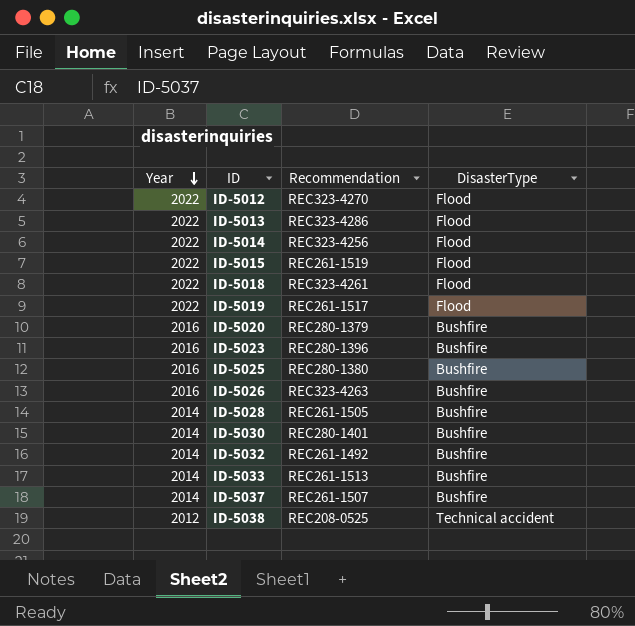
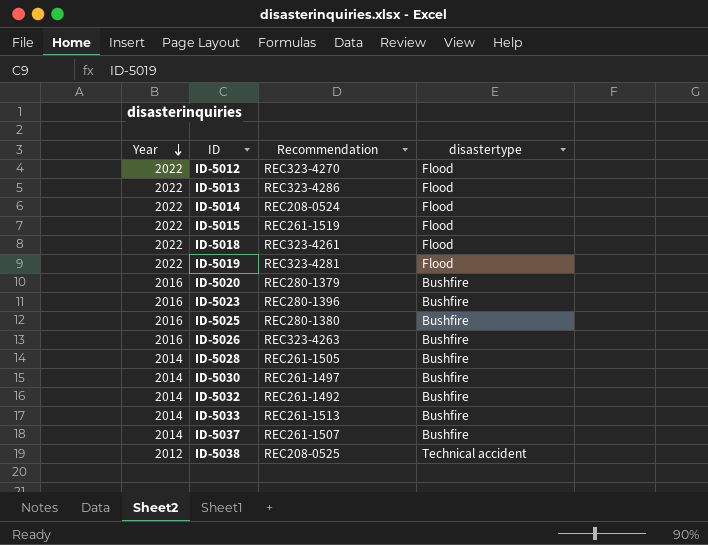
column name: DisasterType -> disastertype
ID-5014 | Recommendation: REC323-4256 -> REC208-0524
ID-5019 | Recommendation: REC261-1517 -> REC323-4281
ID-5030 | Recommendation: REC280-1401 -> REC261-1497

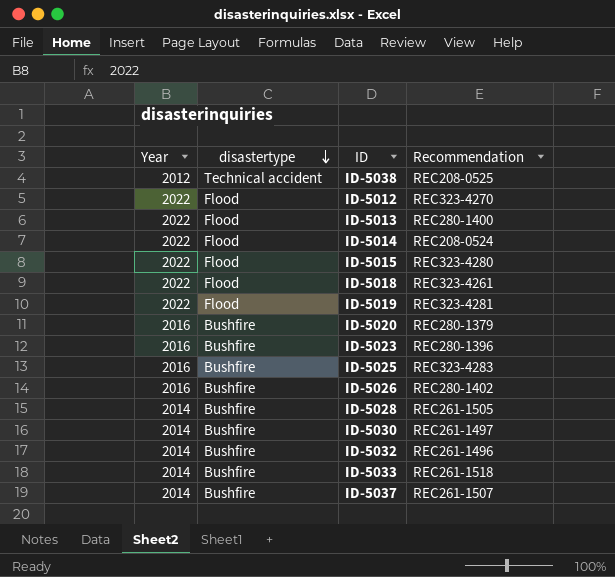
row order: Year descending -> disastertype descending
column disastertype | position: 4 -> 2
ID-5013 | Recommendation: REC323-4286 -> REC280-1400
ID-5015 | Recommendation: REC261-1519 -> REC323-4280
ID-5025 | Recommendation: REC280-1380 -> REC323-4283
ID-5026 | Recommendation: REC323-4263 -> REC280-1402
ID-5032 | Recommendation: REC261-1492 -> REC261-1496
ID-5033 | Recommendation: REC261-1513 -> REC261-1518

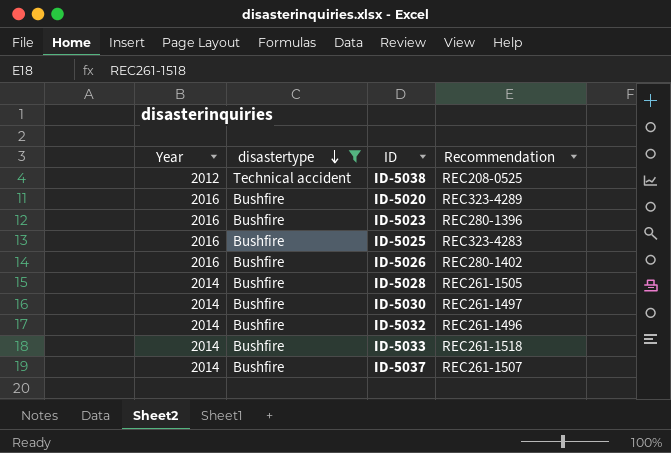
filter: none -> disastertype != Flood
ID-5020 | Recommendation: REC280-1379 -> REC323-4289

